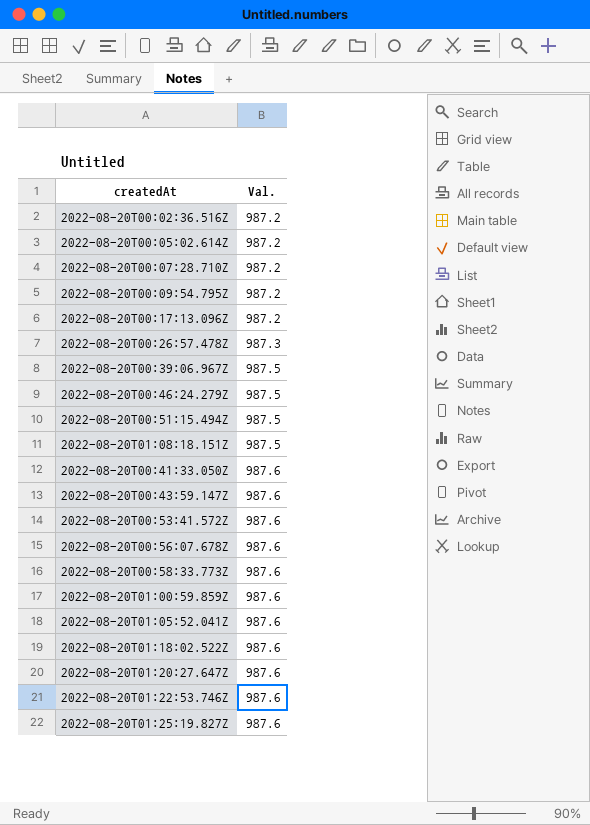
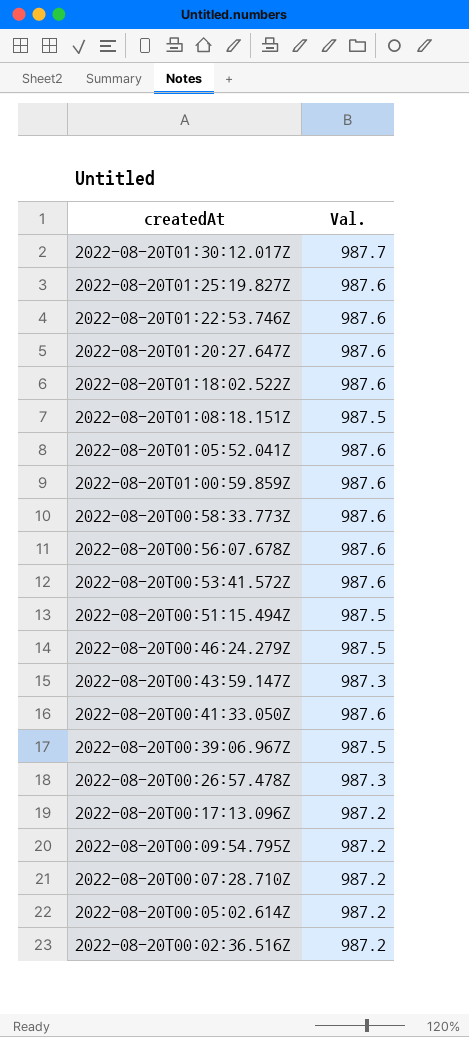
row order: Val. ascending -> createdAt descending
row 2022-08-20T01:30:12.017Z: none -> 987.7
2022-08-20T00:43:59.147Z | Val.: 987.6 -> 987.3

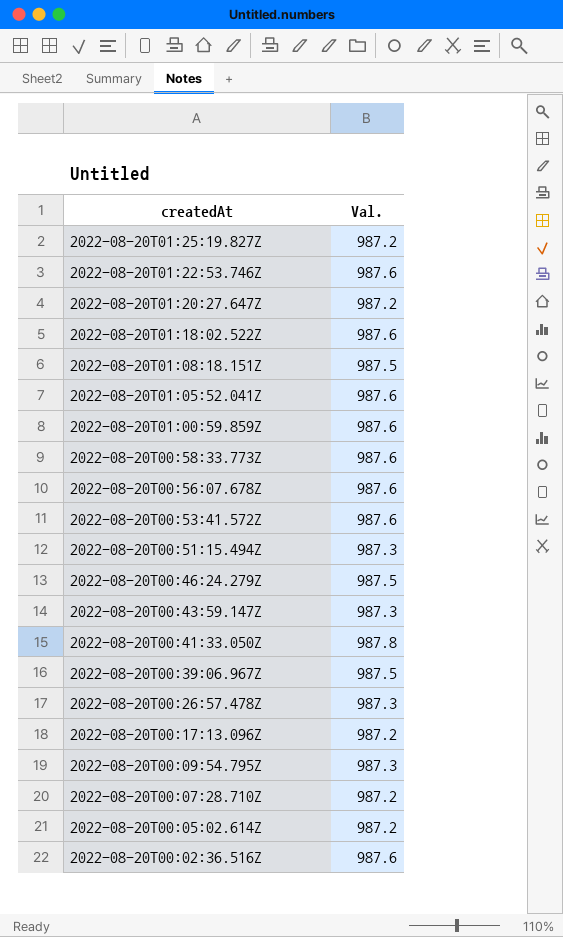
row 2022-08-20T01:30:12.017Z: 987.7 -> none
2022-08-20T01:25:19.827Z | Val.: 987.6 -> 987.2
2022-08-20T01:20:27.647Z | Val.: 987.6 -> 987.2
2022-08-20T00:51:15.494Z | Val.: 987.5 -> 987.3
2022-08-20T00:41:33.050Z | Val.: 987.6 -> 987.8
2022-08-20T00:09:54.795Z | Val.: 987.2 -> 987.3
2022-08-20T00:02:36.516Z | Val.: 987.2 -> 987.6

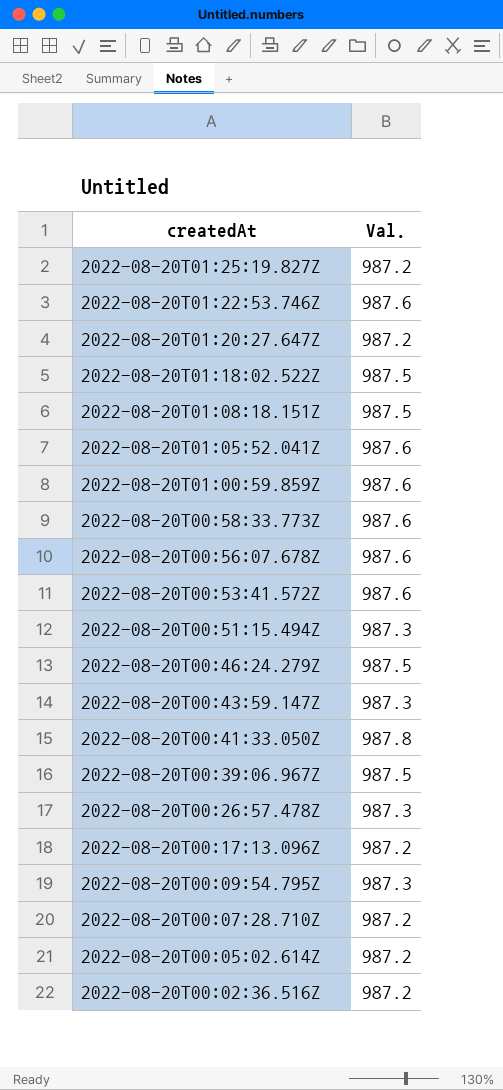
2022-08-20T01:18:02.522Z | Val.: 987.6 -> 987.5
2022-08-20T00:02:36.516Z | Val.: 987.6 -> 987.2

